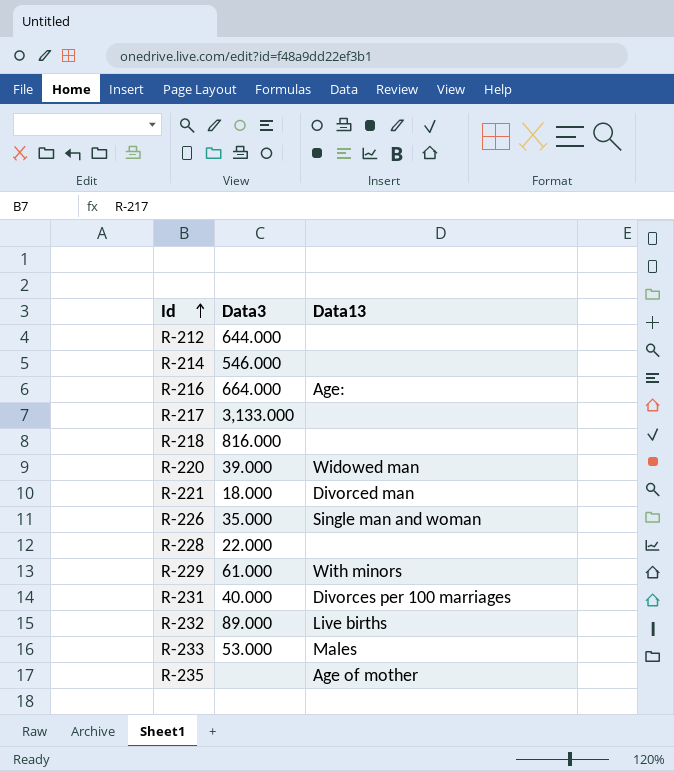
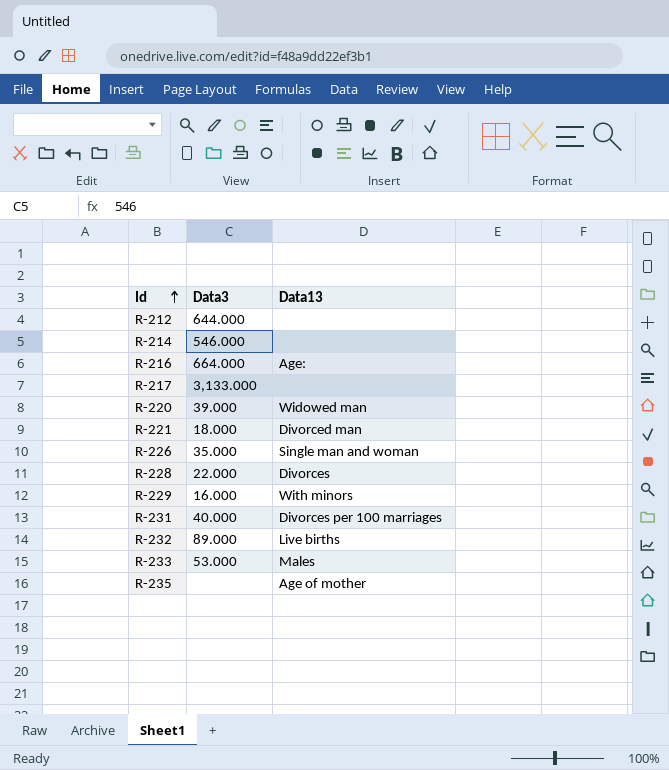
row R-218: 816.000 | none -> none
R-228 | Data13: none -> Divorces
R-229 | Data3: 61.000 -> 16.000

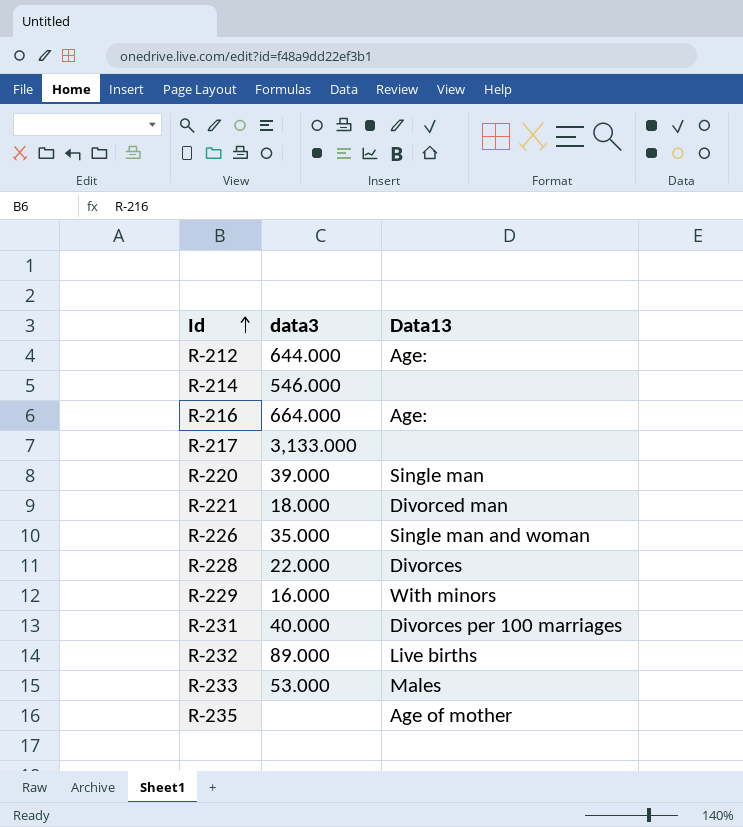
column name: Data3 -> data3
R-212 | Data13: none -> Age:
R-220 | Data13: Widowed man -> Single man

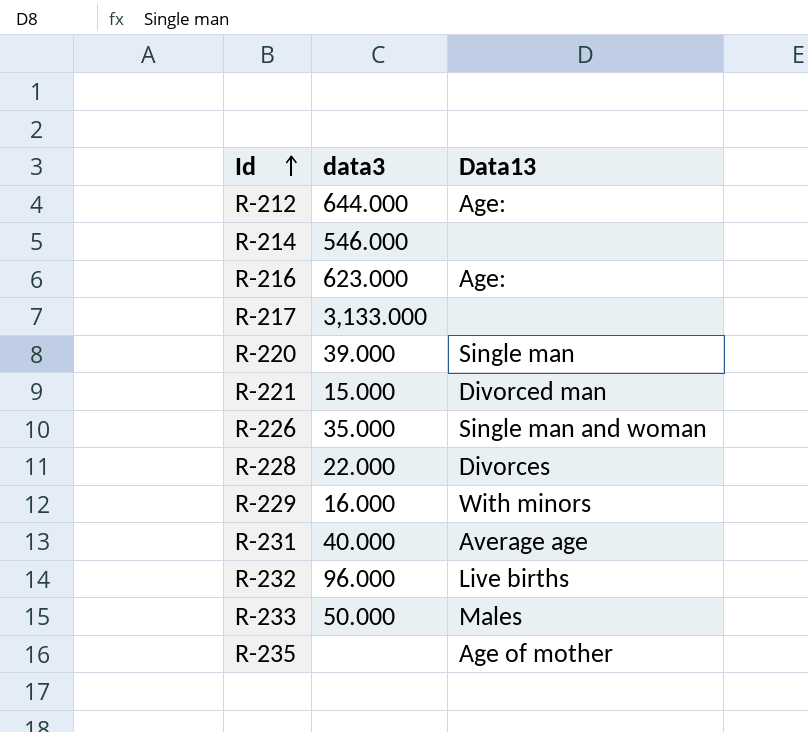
R-216 | data3: 664.000 -> 623.000
R-221 | data3: 18.000 -> 15.000
R-231 | Data13: Divorces per 100 marriages -> Average age
R-232 | data3: 89.000 -> 96.000
R-233 | data3: 53.000 -> 50.000

